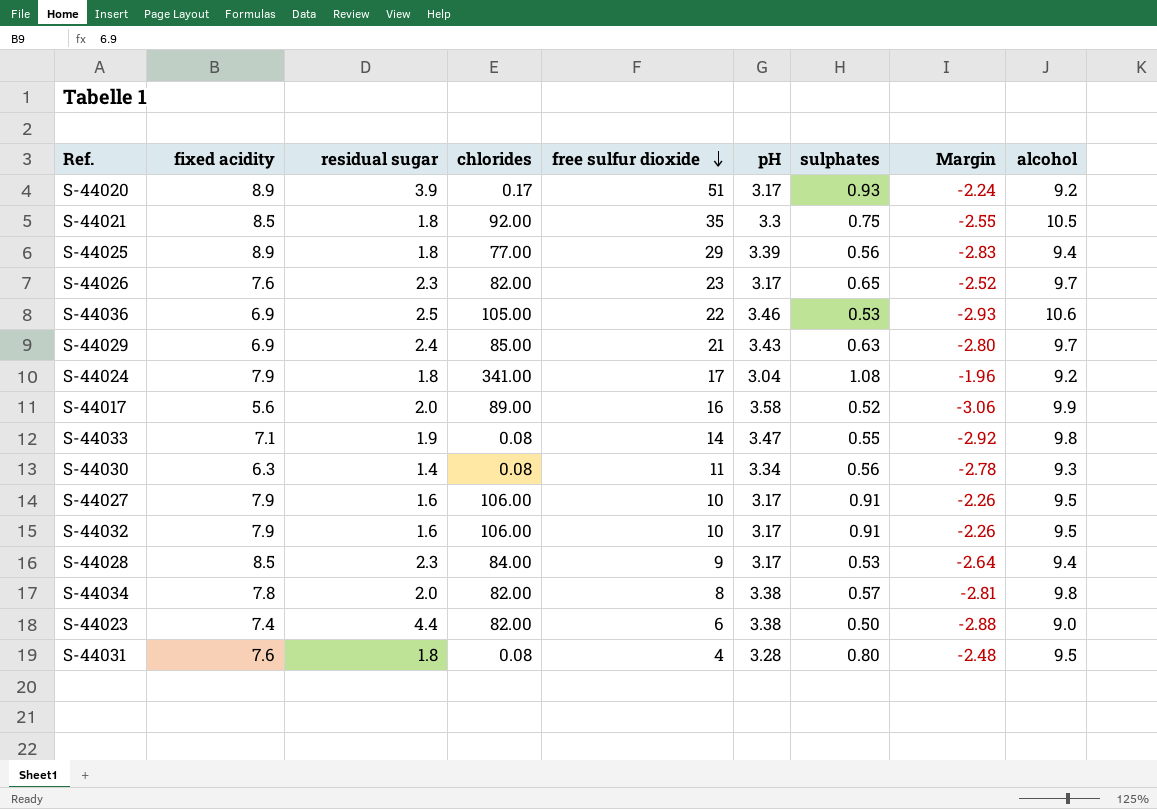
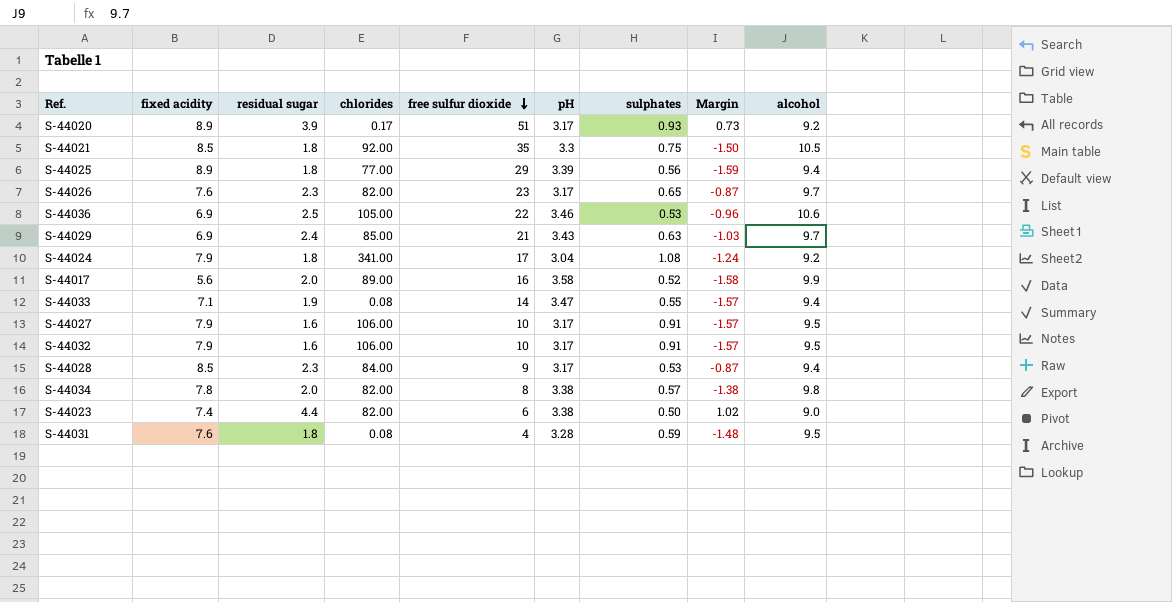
column Margin | formula: [sulphates] - [pH] -> [residual sugar] - [pH]
row S-44030: 6.3 | 1.4 | 0.08 | 11 | 3.34 | 0.56 | -2.78 | 9.3 -> none
S-44033 | alcohol: 9.8 -> 9.4
S-44031 | sulphates: 0.80 -> 0.59

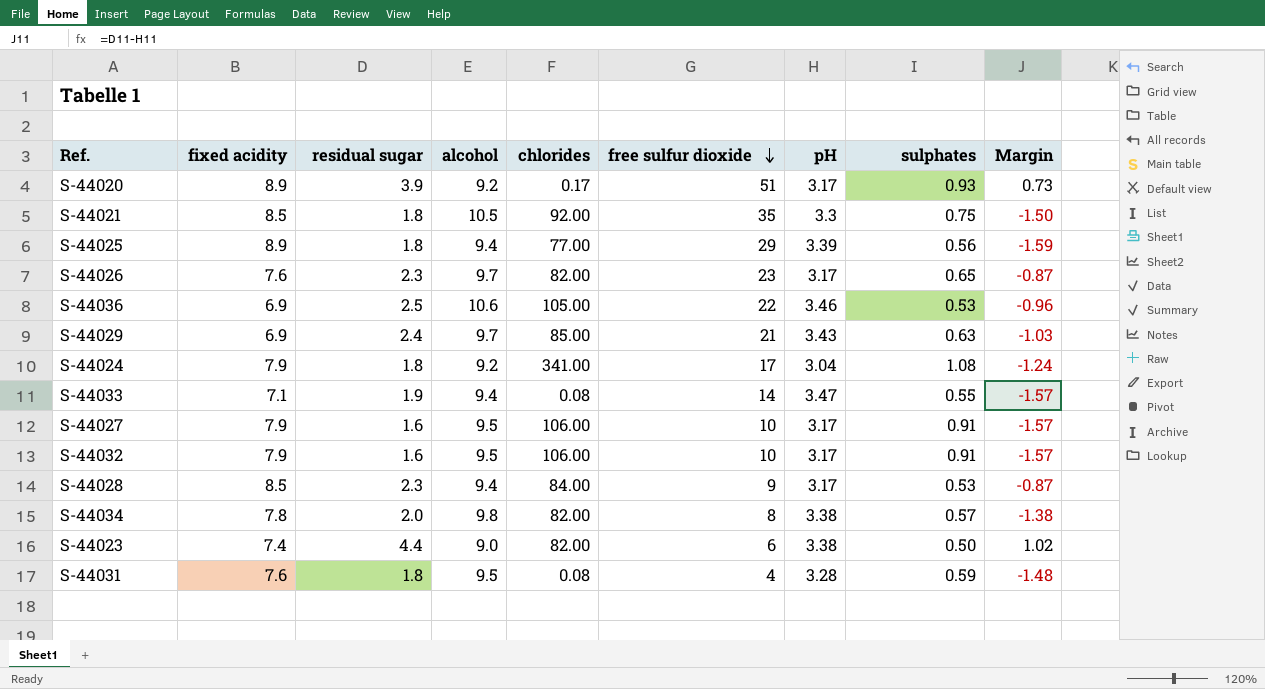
column alcohol | position: 9 -> 4
row S-44017: 5.6 | 2.0 | 89.00 | 16 | 3.58 | 0.52 | -1.58 | 9.9 -> none

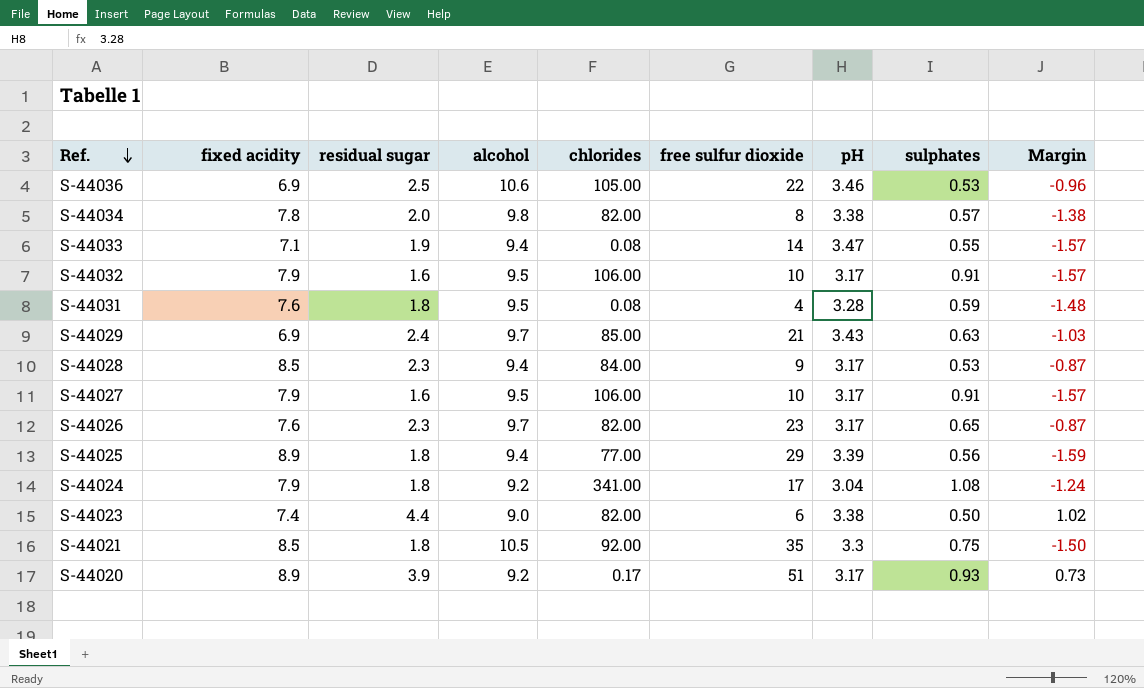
row order: free sulfur dioxide descending -> Ref. descending

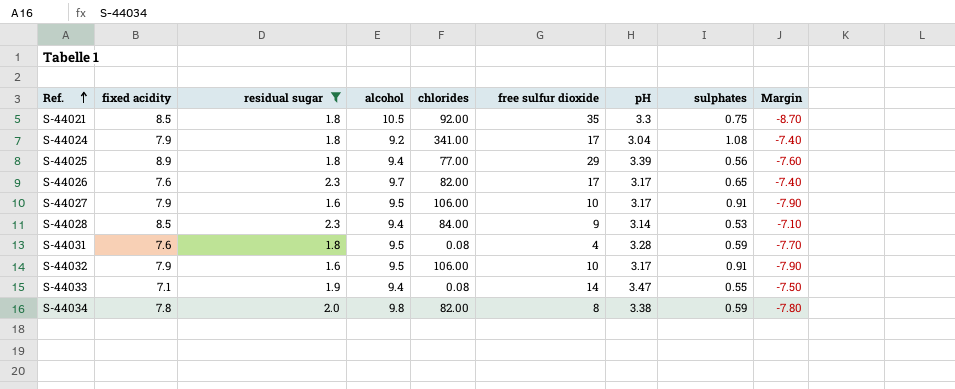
filter: none -> residual sugar <= 2.3
row order: Ref. descending -> Ref. ascending
column Margin | formula: [residual sugar] - [pH] -> [residual sugar] - [alcohol]
S-44026 | free sulfur dioxide: 23 -> 17
S-44028 | pH: 3.17 -> 3.14
S-44034 | sulphates: 0.57 -> 0.59

